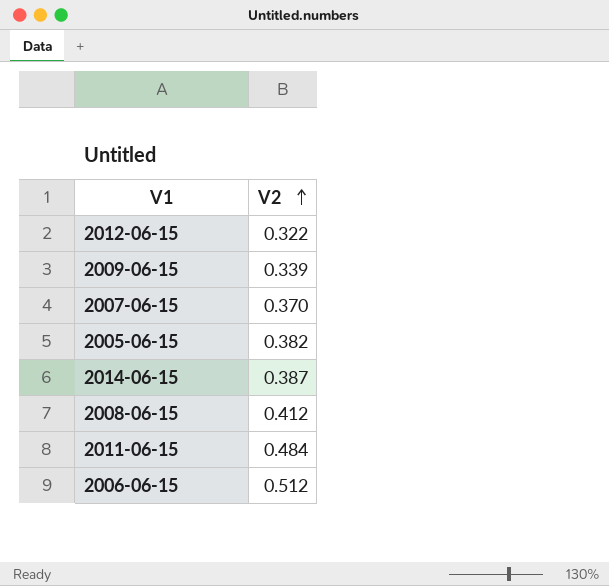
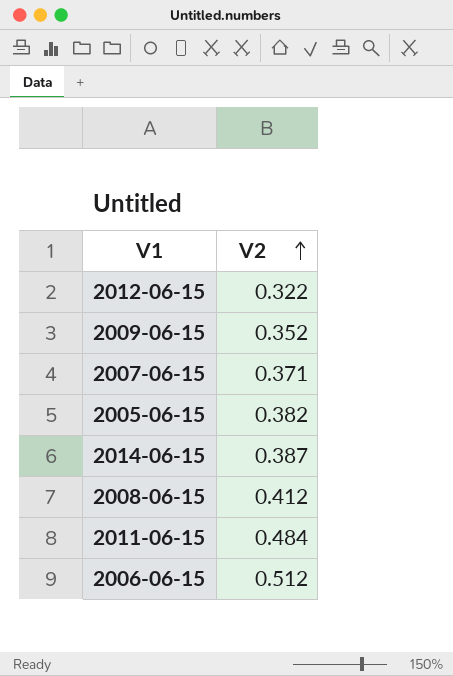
2009-06-15 | V2: 0.339 -> 0.352
2007-06-15 | V2: 0.370 -> 0.371

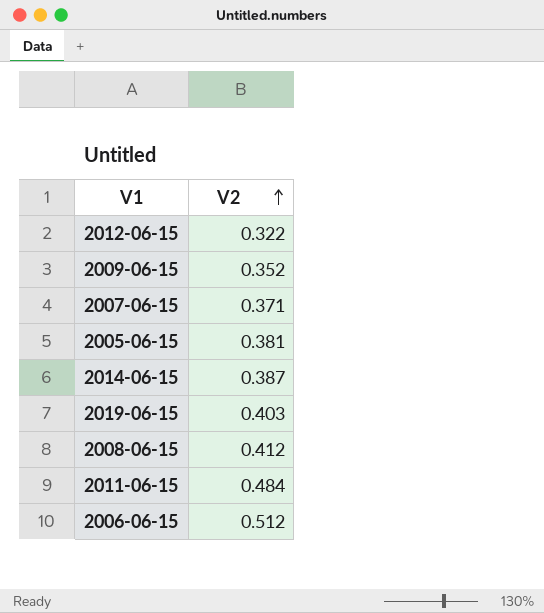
2005-06-15 | V2: 0.382 -> 0.381
row 2019-06-15: none -> 0.403

